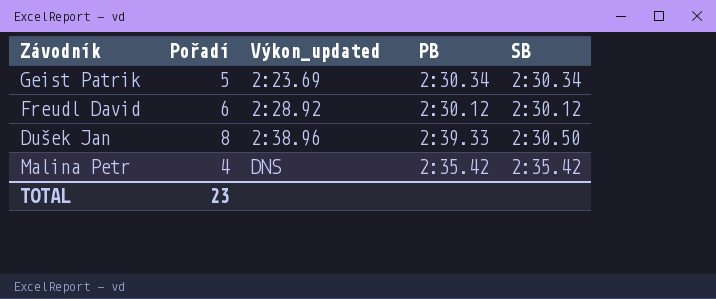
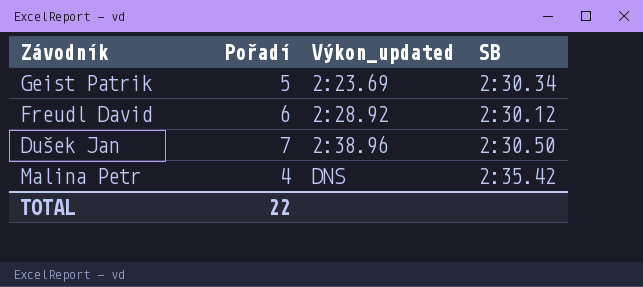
column PB | position: 4 -> none
Dušek Jan | Pořadí: 8 -> 7
TOTAL | Pořadí: 23 -> 22

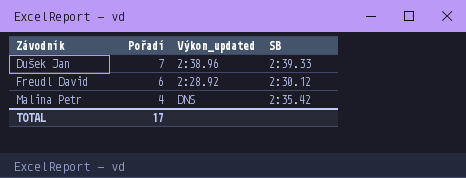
row order: Výkon_updated ascending -> Závodník ascending
row Geist Patrik: 5 | 2:23.69 | 2:30.34 -> none
Dušek Jan | SB: 2:30.50 -> 2:39.33
TOTAL | Pořadí: 22 -> 17

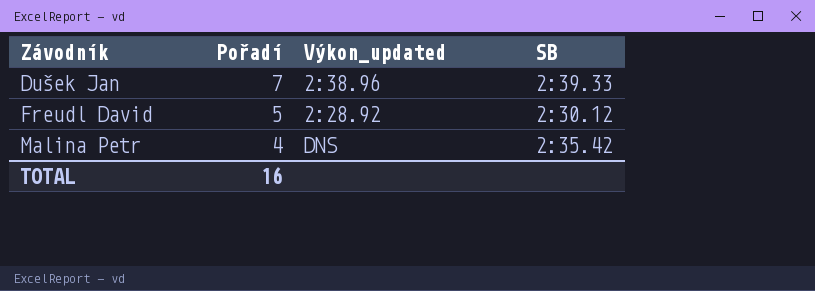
Freudl David | Pořadí: 6 -> 5
TOTAL | Pořadí: 17 -> 16

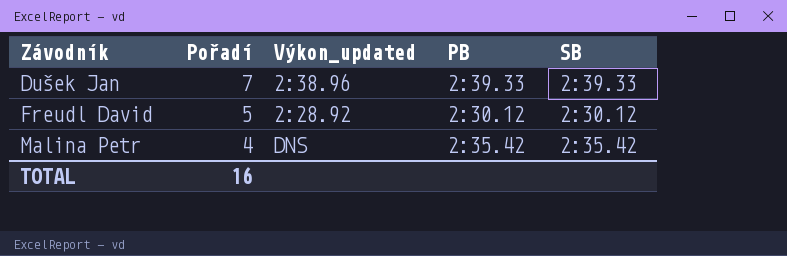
column PB | position: none -> 4

